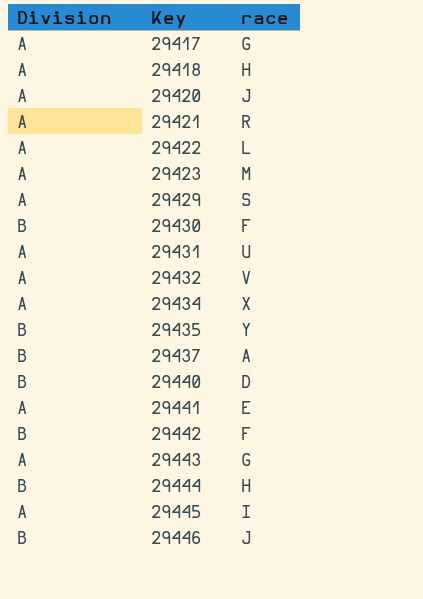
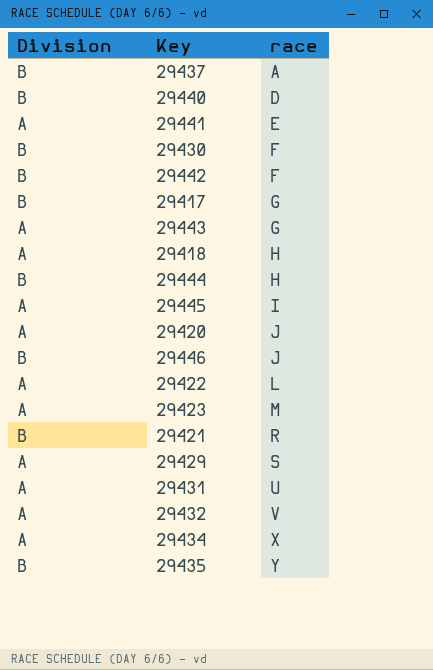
row order: Key ascending -> race ascending
29417 | Division: A -> B
29421 | Division: A -> B

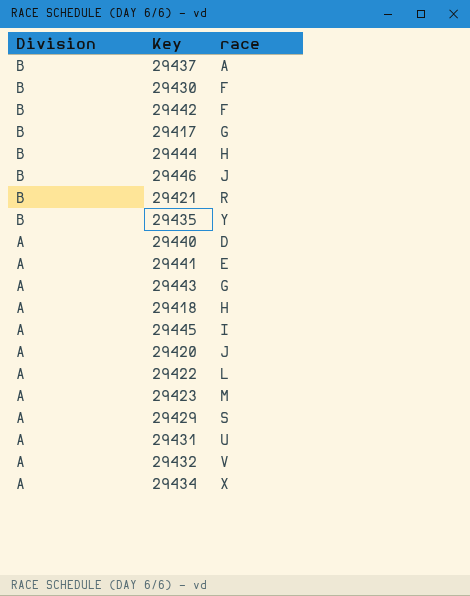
row order: race ascending -> Division descending
29440 | Division: B -> A

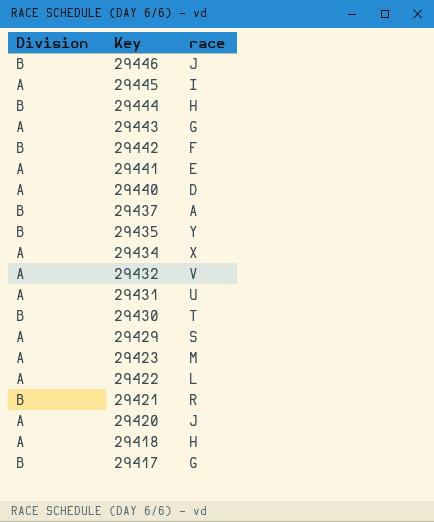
row order: Division descending -> Key descending
29430 | race: F -> T

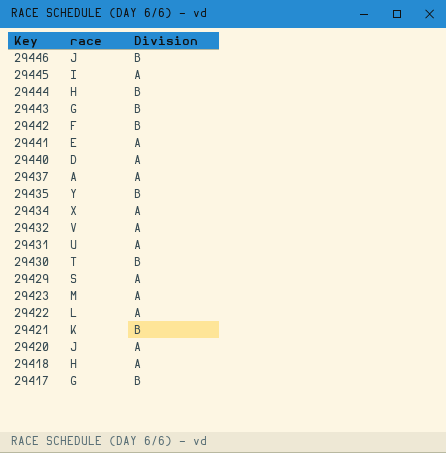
column Division | position: 1 -> 3
29443 | Division: A -> B
29437 | Division: B -> A
29421 | race: R -> K

